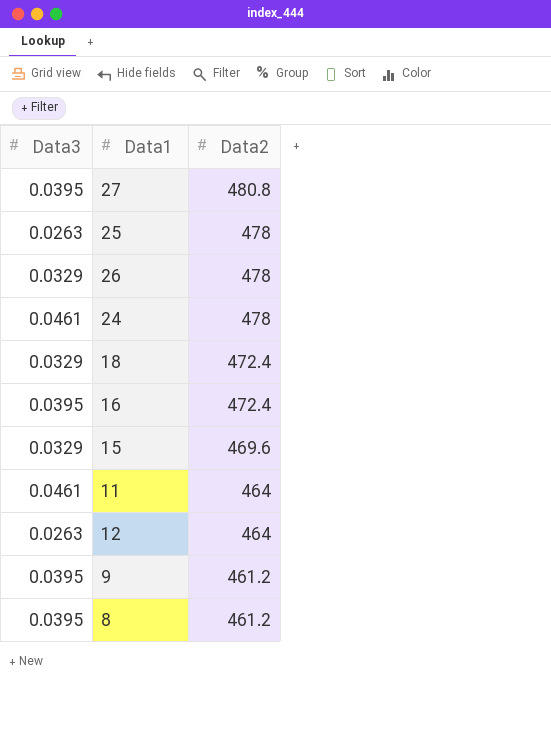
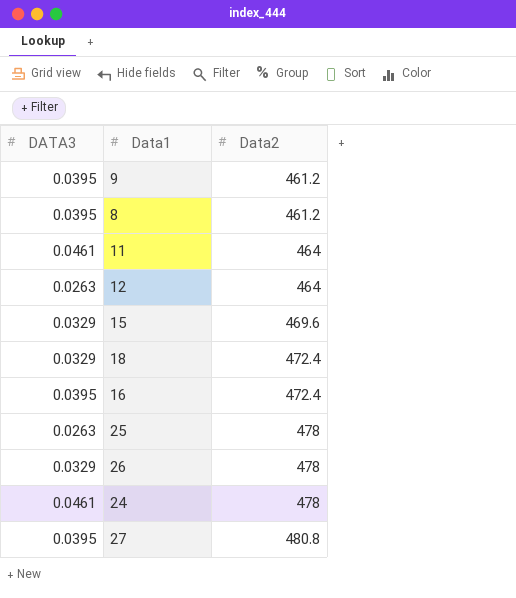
row order: Data2 descending -> Data2 ascending
column name: Data3 -> DATA3

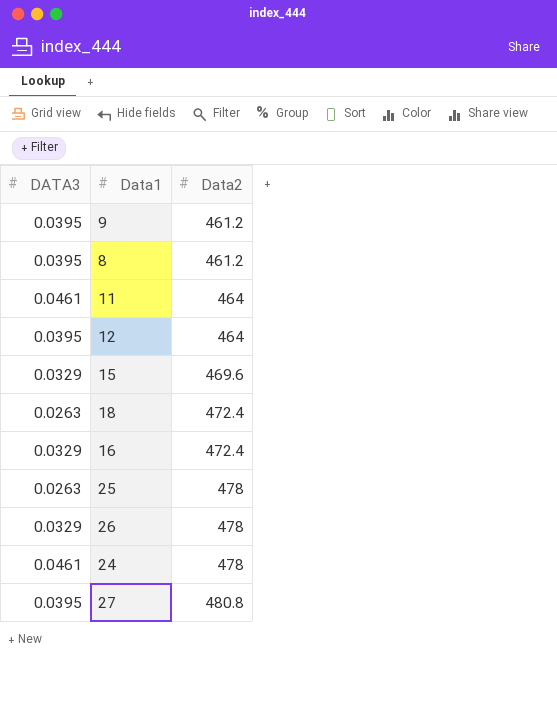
12 | DATA3: 0.0263 -> 0.0395
18 | DATA3: 0.0329 -> 0.0263
16 | DATA3: 0.0395 -> 0.0329

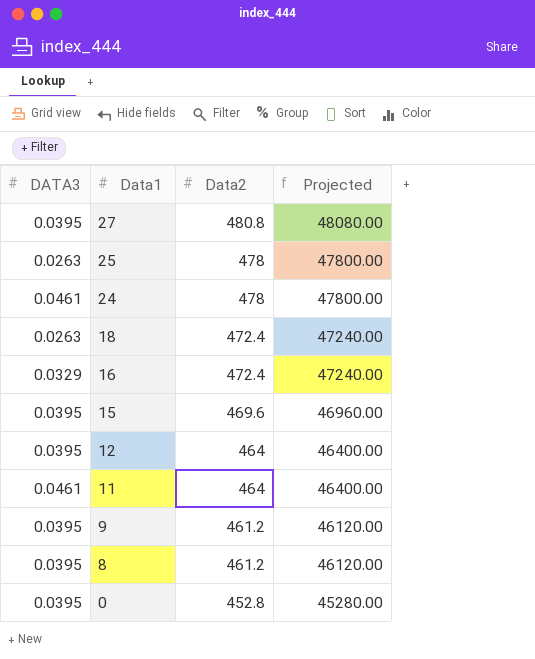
row order: Data2 ascending -> Data1 descending
column Projected | formula: none -> [Data2] * 100
row 26: 0.0329 | 478 -> none
15 | DATA3: 0.0329 -> 0.0395
row 0: none -> 0.0395 | 452.8 | 45280.00

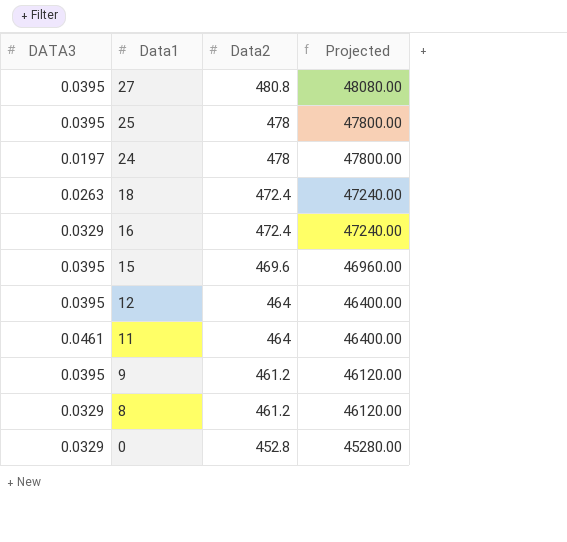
25 | DATA3: 0.0263 -> 0.0395
24 | DATA3: 0.0461 -> 0.0197
8 | DATA3: 0.0395 -> 0.0329
0 | DATA3: 0.0395 -> 0.0329

